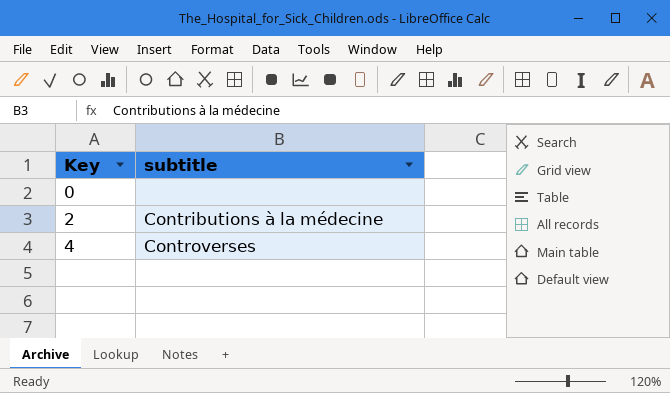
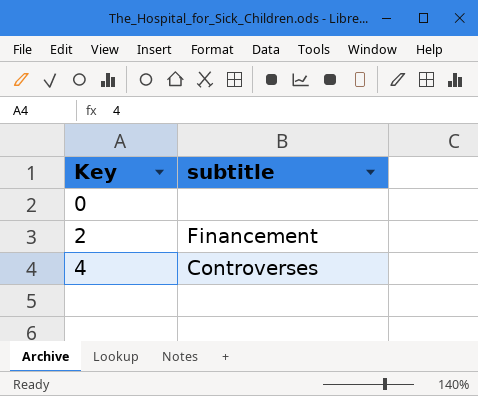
2 | subtitle: Contributions à la médecine -> Financement

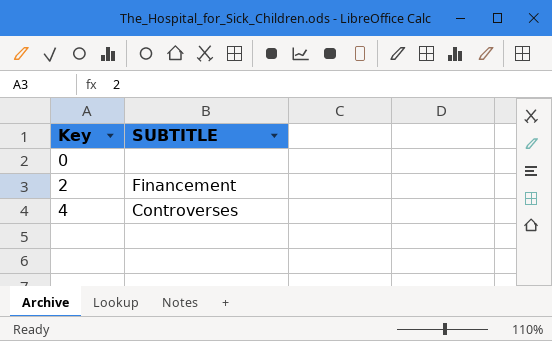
column name: subtitle -> SUBTITLE

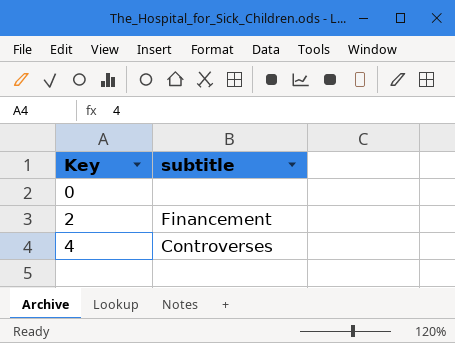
column name: SUBTITLE -> subtitle

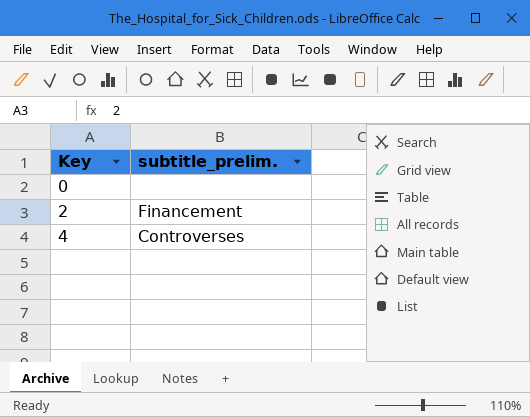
column name: subtitle -> subtitle_prelim.

